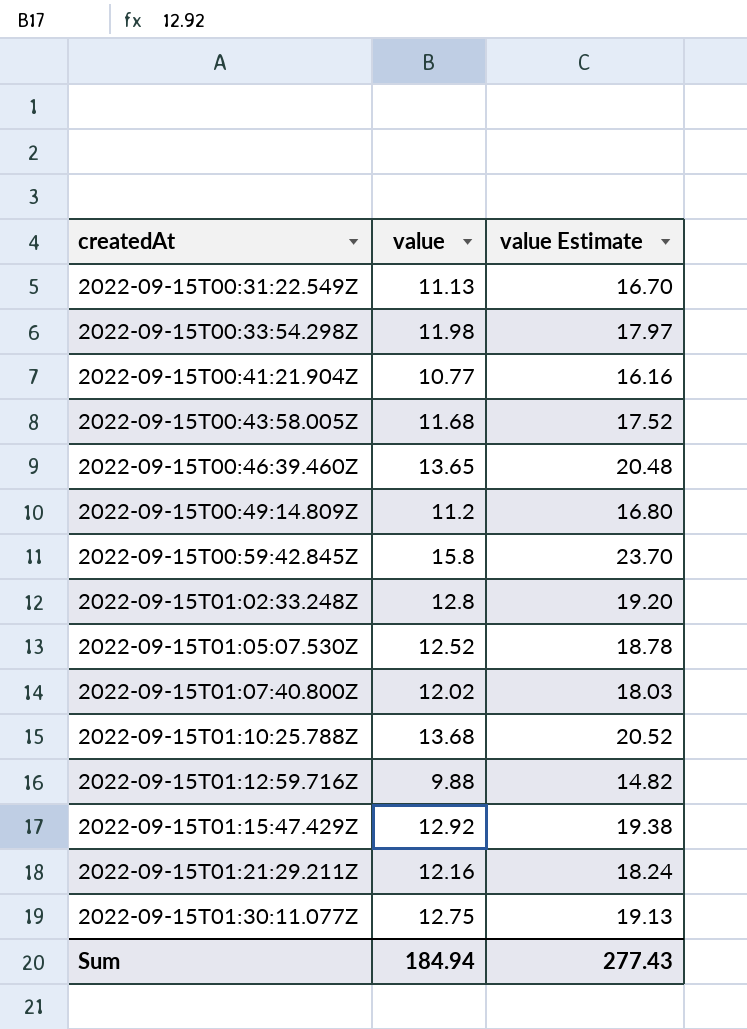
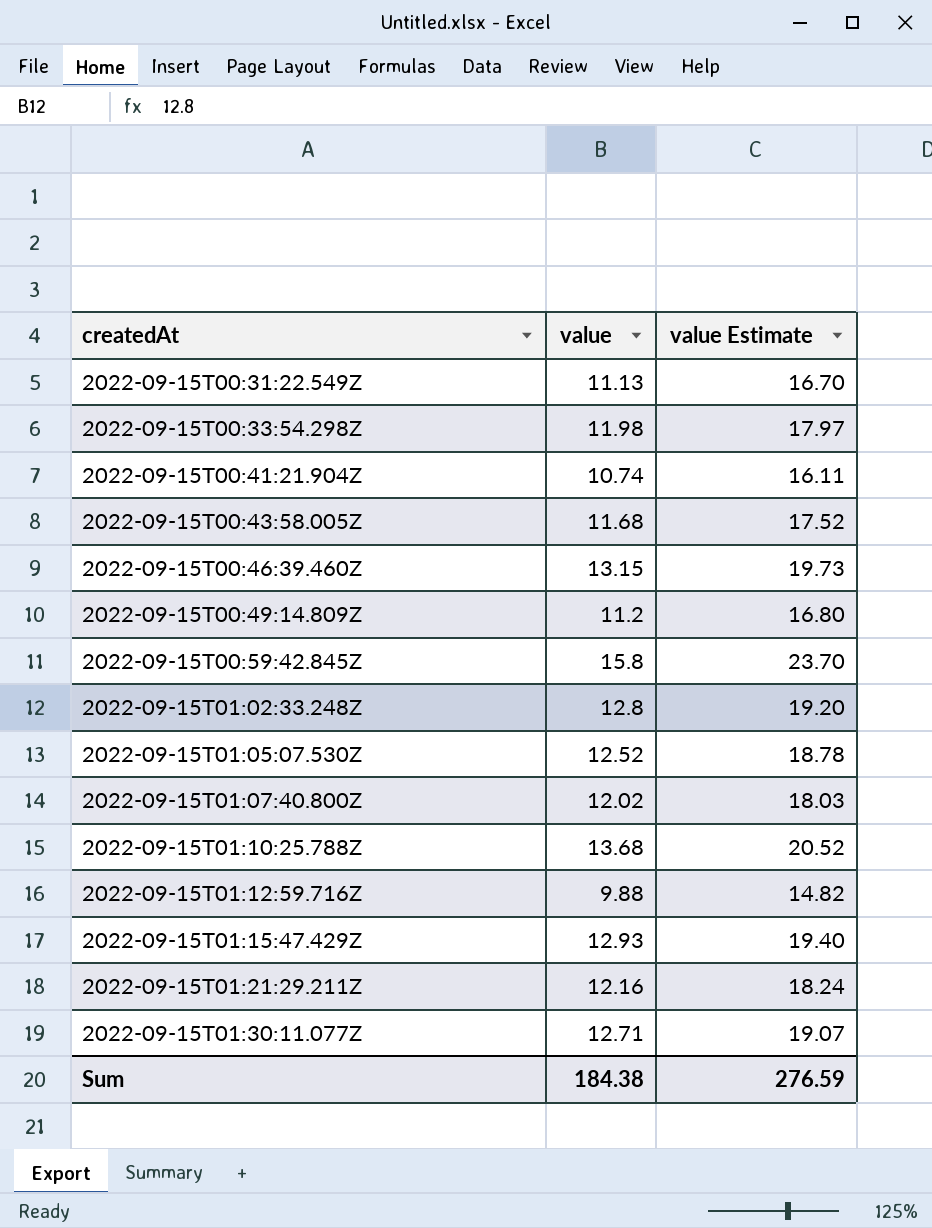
2022-09-15T00:41:21.904Z | value: 10.77 -> 10.74
2022-09-15T00:41:21.904Z | value Estimate: 16.16 -> 16.11
2022-09-15T00:46:39.460Z | value: 13.65 -> 13.15
2022-09-15T00:46:39.460Z | value Estimate: 20.48 -> 19.73
2022-09-15T01:15:47.429Z | value: 12.92 -> 12.93
2022-09-15T01:15:47.429Z | value Estimate: 19.38 -> 19.40
2022-09-15T01:30:11.077Z | value: 12.75 -> 12.71
2022-09-15T01:30:11.077Z | value Estimate: 19.13 -> 19.07
Sum | value: 184.94 -> 184.38
Sum | value Estimate: 277.43 -> 276.59

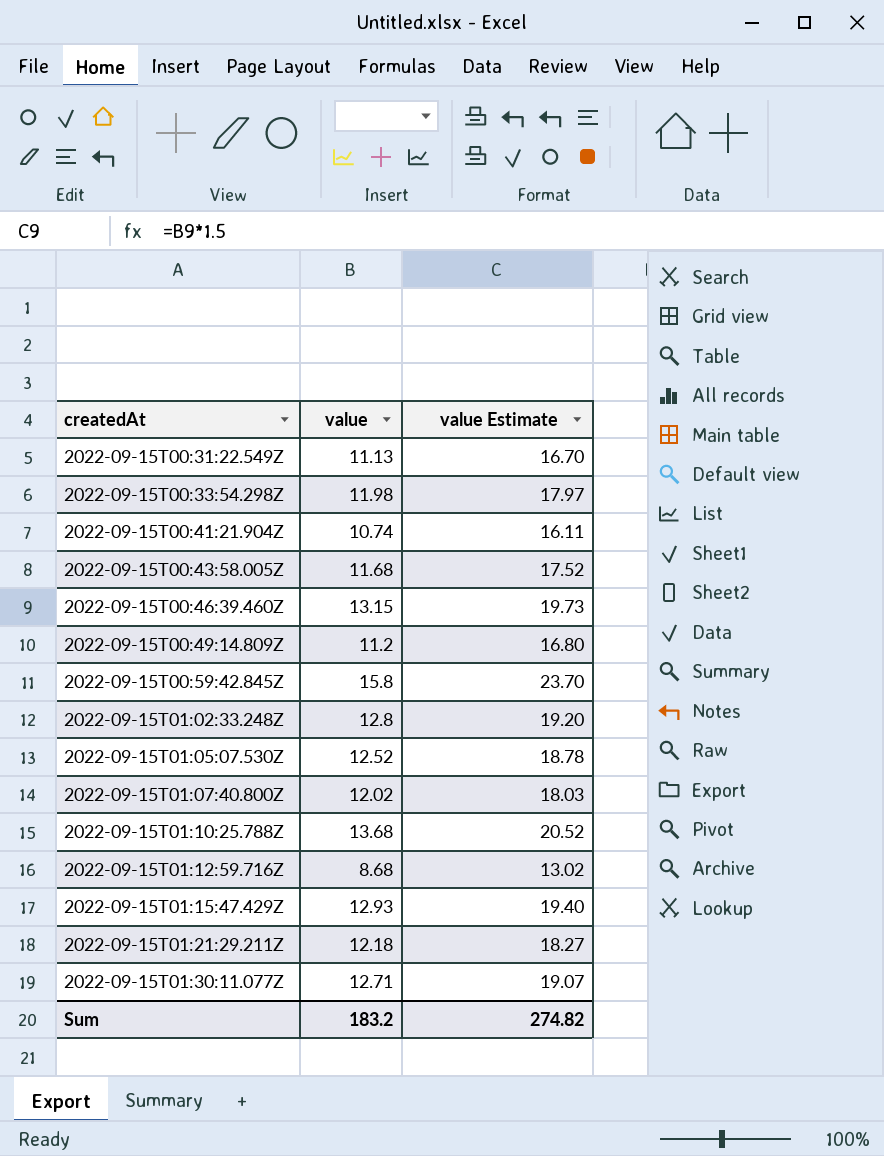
2022-09-15T01:12:59.716Z | value: 9.88 -> 8.68
2022-09-15T01:12:59.716Z | value Estimate: 14.82 -> 13.02
2022-09-15T01:21:29.211Z | value: 12.16 -> 12.18
2022-09-15T01:21:29.211Z | value Estimate: 18.24 -> 18.27
Sum | value: 184.38 -> 183.2
Sum | value Estimate: 276.59 -> 274.82

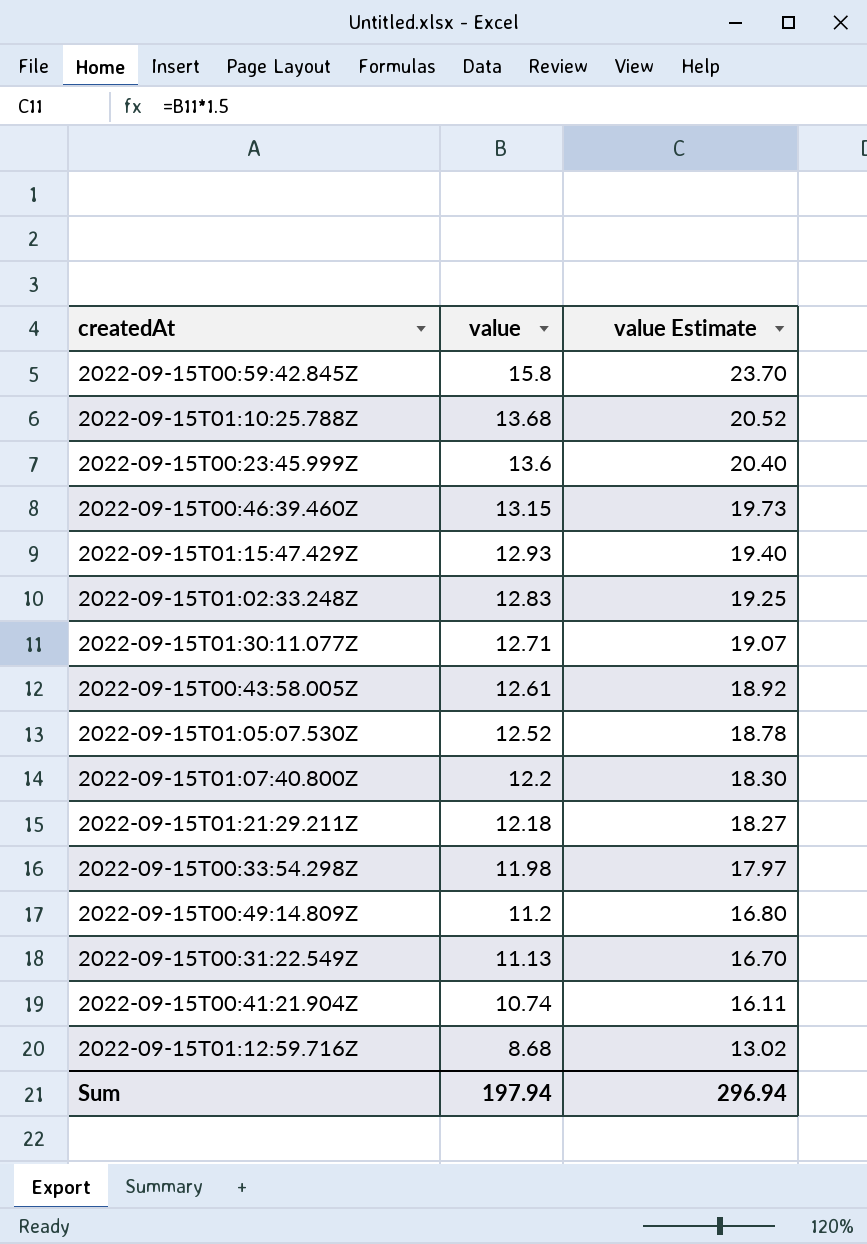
row order: createdAt ascending -> value descending
row 2022-09-15T00:23:45.999Z: none -> 13.6 | 20.40
2022-09-15T01:02:33.248Z | value: 12.8 -> 12.83
2022-09-15T01:02:33.248Z | value Estimate: 19.20 -> 19.25
2022-09-15T00:43:58.005Z | value: 11.68 -> 12.61
2022-09-15T00:43:58.005Z | value Estimate: 17.52 -> 18.92
2022-09-15T01:07:40.800Z | value: 12.02 -> 12.2
2022-09-15T01:07:40.800Z | value Estimate: 18.03 -> 18.30
Sum | value: 183.2 -> 197.94
Sum | value Estimate: 274.82 -> 296.94

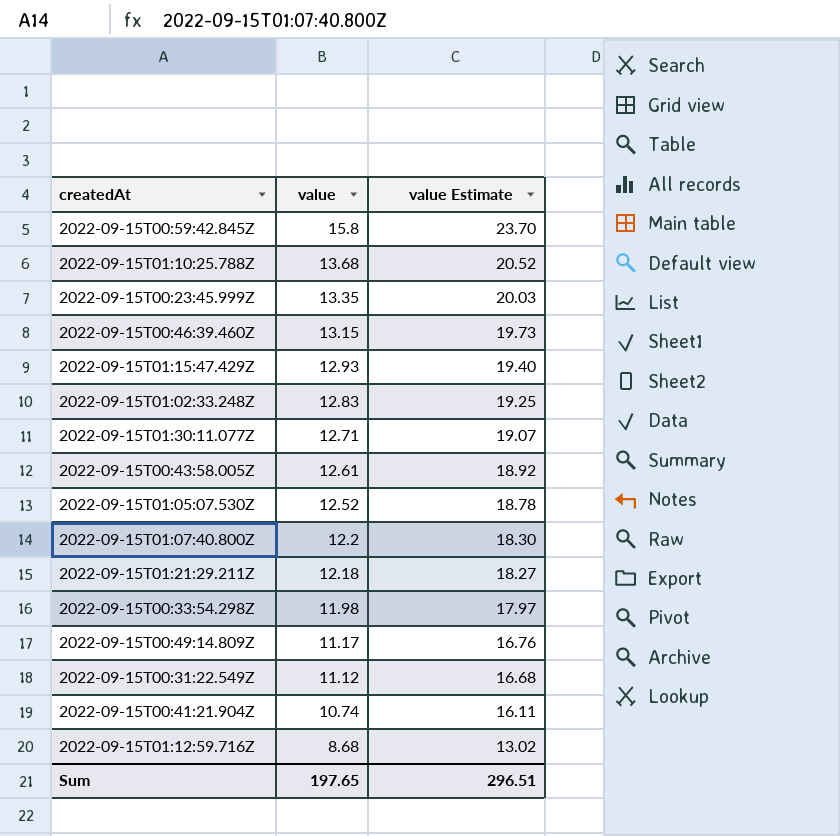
2022-09-15T00:23:45.999Z | value: 13.6 -> 13.35
2022-09-15T00:23:45.999Z | value Estimate: 20.40 -> 20.03
2022-09-15T00:49:14.809Z | value: 11.2 -> 11.17
2022-09-15T00:49:14.809Z | value Estimate: 16.80 -> 16.76
2022-09-15T00:31:22.549Z | value: 11.13 -> 11.12
2022-09-15T00:31:22.549Z | value Estimate: 16.70 -> 16.68
Sum | value: 197.94 -> 197.65
Sum | value Estimate: 296.94 -> 296.51

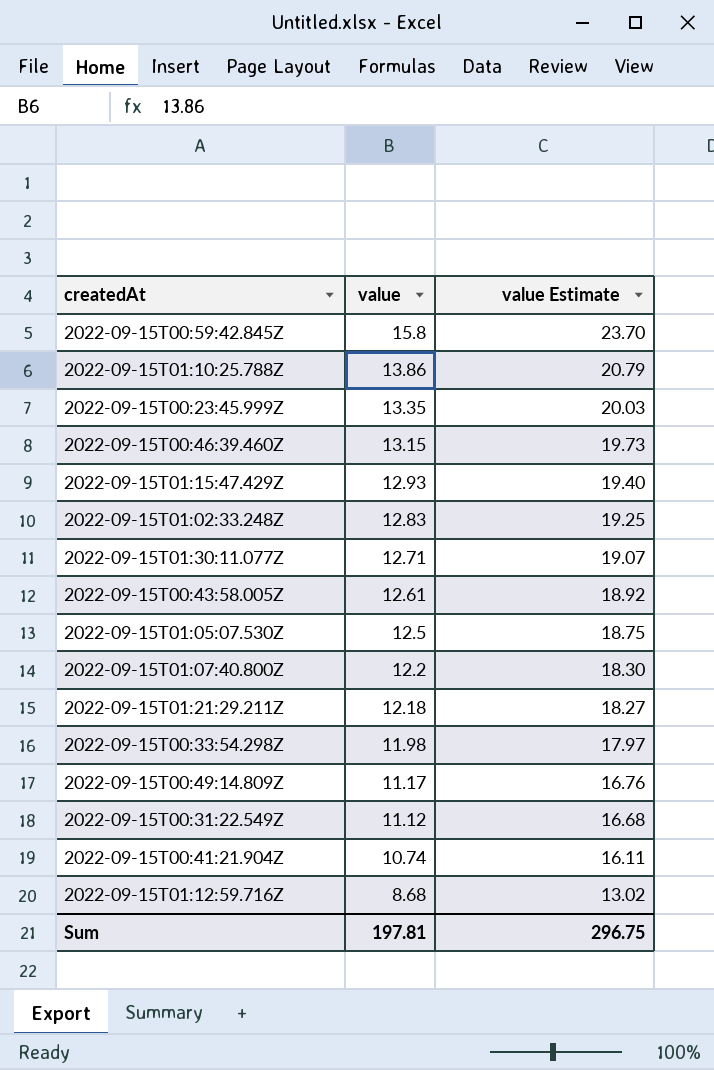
2022-09-15T01:10:25.788Z | value: 13.68 -> 13.86
2022-09-15T01:10:25.788Z | value Estimate: 20.52 -> 20.79
2022-09-15T01:05:07.530Z | value: 12.52 -> 12.5
2022-09-15T01:05:07.530Z | value Estimate: 18.78 -> 18.75
Sum | value: 197.65 -> 197.81
Sum | value Estimate: 296.51 -> 296.75

